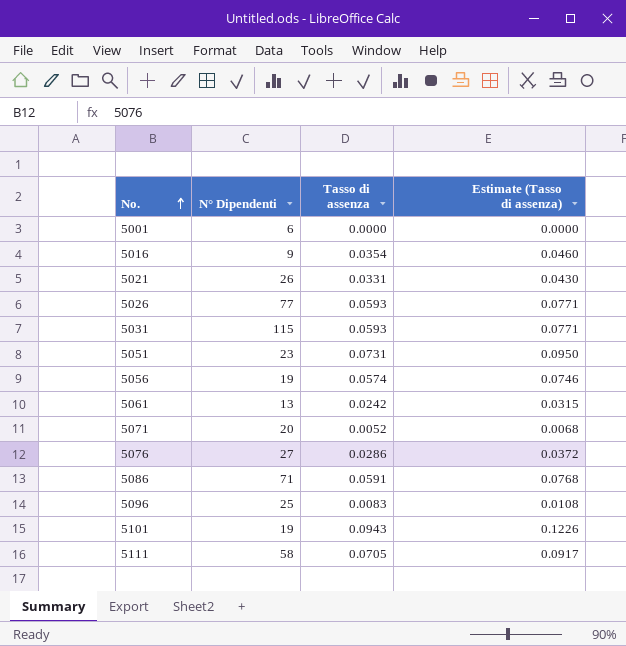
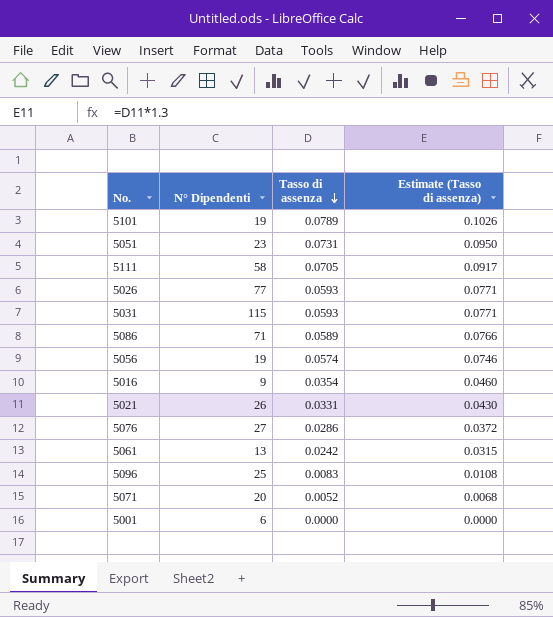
row order: No. ascending -> Tasso di assenza descending
5101 | Tasso di assenza: 0.0943 -> 0.0789
5101 | Estimate (Tasso di assenza): 0.1226 -> 0.1026
5086 | Tasso di assenza: 0.0591 -> 0.0589
5086 | Estimate (Tasso di assenza): 0.0768 -> 0.0766

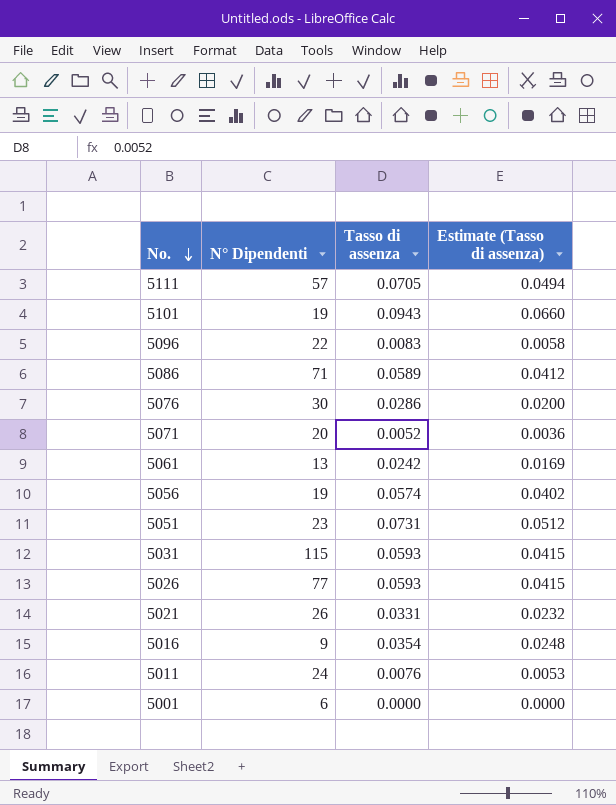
row order: Tasso di assenza descending -> No. descending
column Estimate (Tasso di assenza) | formula: [Tasso di assenza] * 1.3 -> [Tasso di assenza] * 0.7
5111 | N° Dipendenti: 58 -> 57
5101 | Tasso di assenza: 0.0789 -> 0.0943
5096 | N° Dipendenti: 25 -> 22
5076 | N° Dipendenti: 27 -> 30
row 5011: none -> 24 | 0.0076 | 0.0053

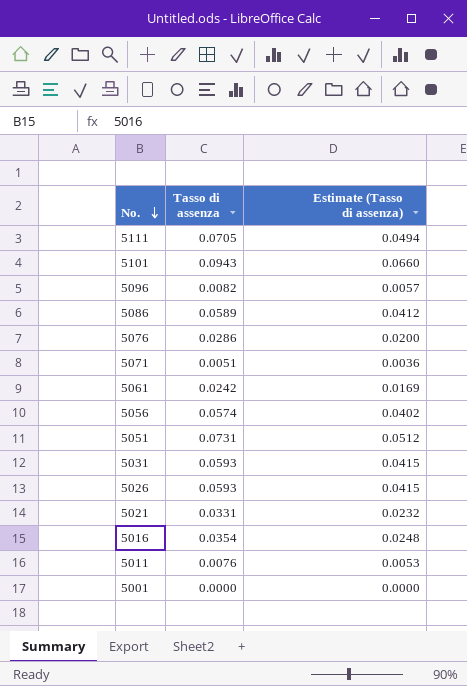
column N° Dipendenti | position: 2 -> none
5096 | Tasso di assenza: 0.0083 -> 0.0082
5096 | Estimate (Tasso di assenza): 0.0058 -> 0.0057
5071 | Tasso di assenza: 0.0052 -> 0.0051

